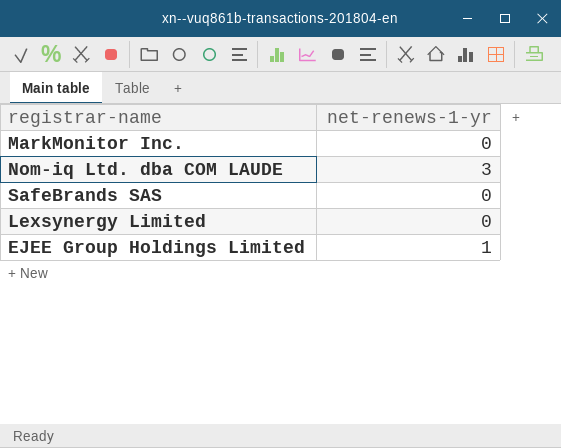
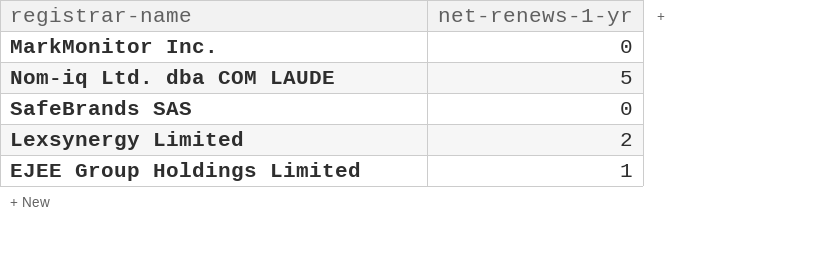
Nom-iq Ltd. dba COM LAUDE | net-renews-1-yr: 3 -> 5
Lexsynergy Limited | net-renews-1-yr: 0 -> 2

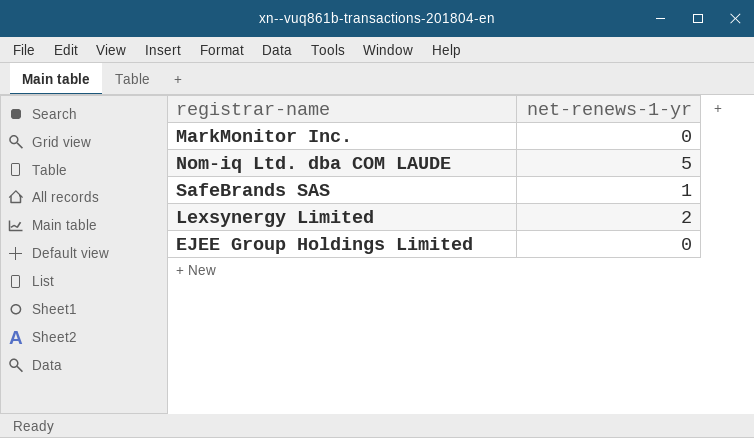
SafeBrands SAS | net-renews-1-yr: 0 -> 1
EJEE Group Holdings Limited | net-renews-1-yr: 1 -> 0

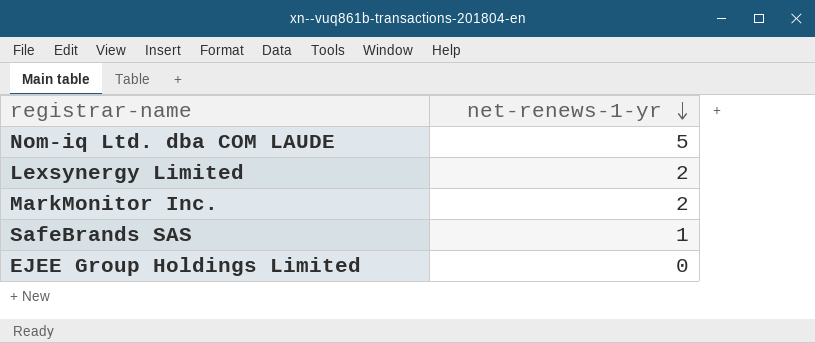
row order: none -> net-renews-1-yr descending
MarkMonitor Inc. | net-renews-1-yr: 0 -> 2

